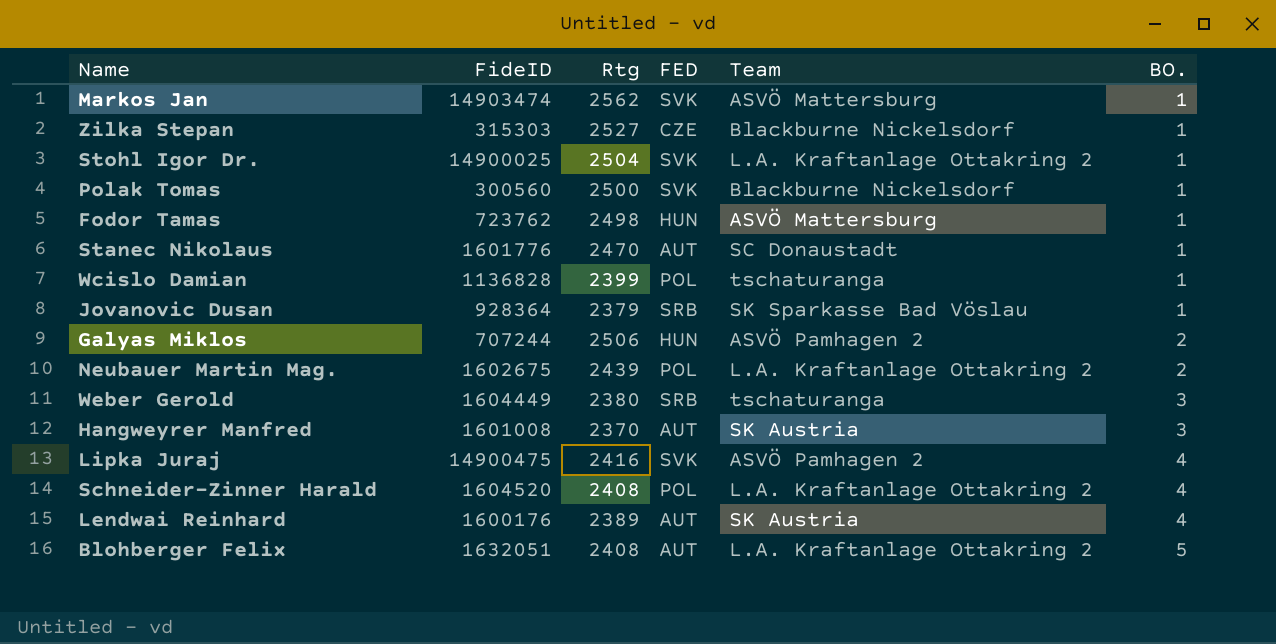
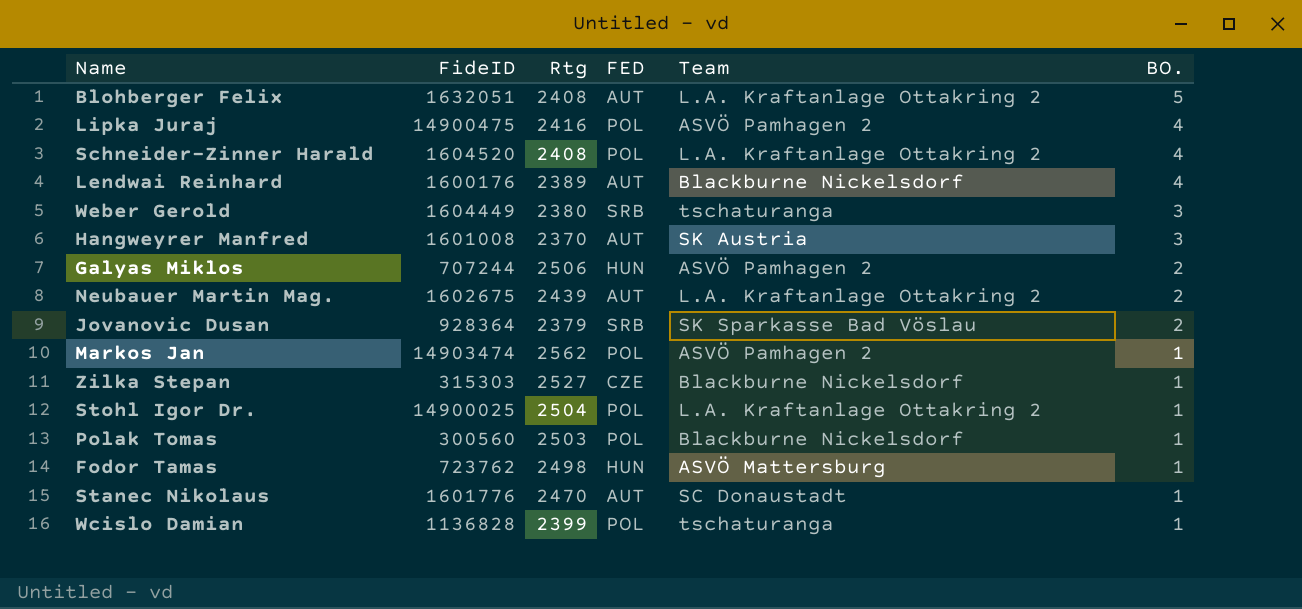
row order: BO. ascending -> BO. descending
Lipka Juraj | FED: SVK -> POL
Lendwai Reinhard | Team: SK Austria -> Blackburne Nickelsdorf
Neubauer Martin Mag. | FED: POL -> AUT
Jovanovic Dusan | BO.: 1 -> 2
Markos Jan | FED: SVK -> POL
Markos Jan | Team: ASVÖ Mattersburg -> ASVÖ Pamhagen 2
Stohl Igor Dr. | FED: SVK -> POL
Polak Tomas | Rtg: 2500 -> 2503
Polak Tomas | FED: SVK -> POL

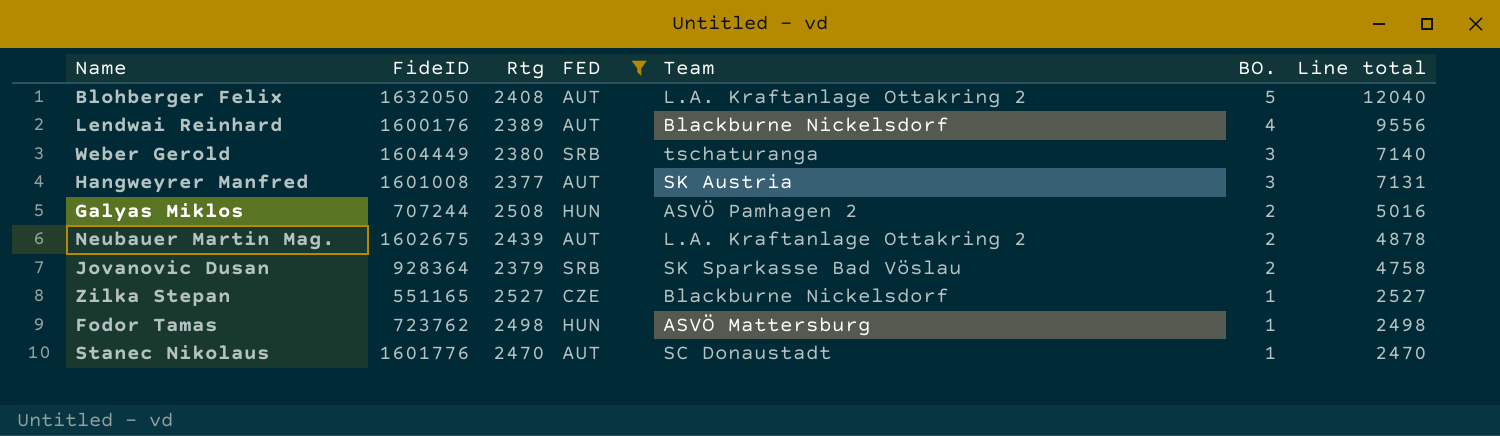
filter: none -> FED != POL
column Line total | formula: none -> [Rtg] * [BO.]
Blohberger Felix | FideID: 1632051 -> 1632050
Hangweyrer Manfred | Rtg: 2370 -> 2377
Galyas Miklos | Rtg: 2506 -> 2508
Zilka Stepan | FideID: 315303 -> 551165

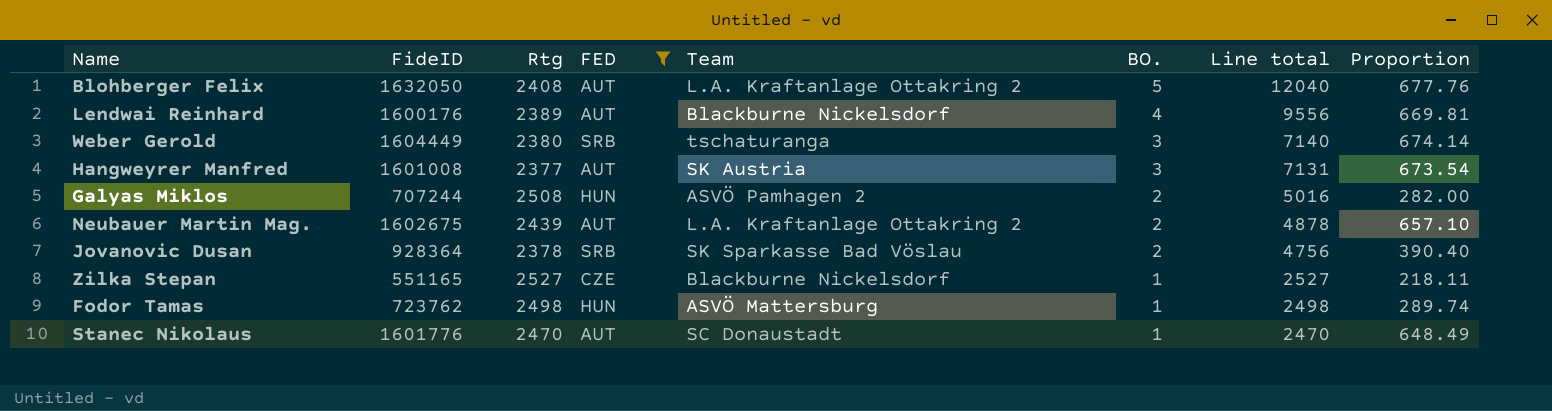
column Proportion | formula: none -> [FideID] / [Rtg]
Jovanovic Dusan | Rtg: 2379 -> 2378
Jovanovic Dusan | Line total: 4758 -> 4756

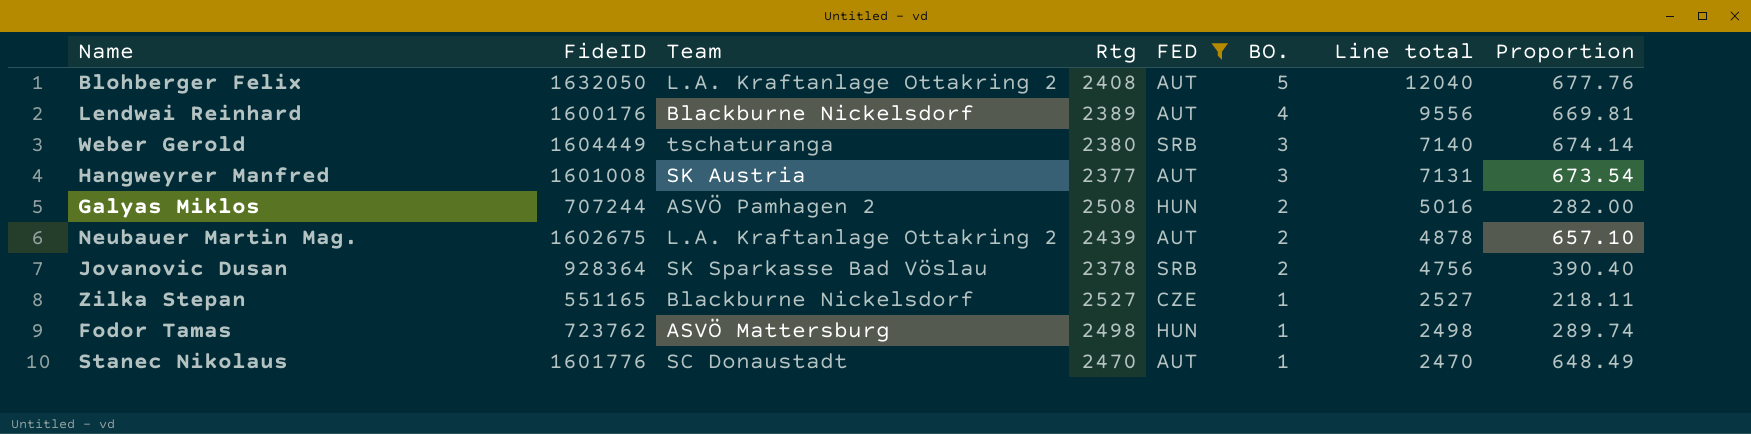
column Team | position: 5 -> 3

